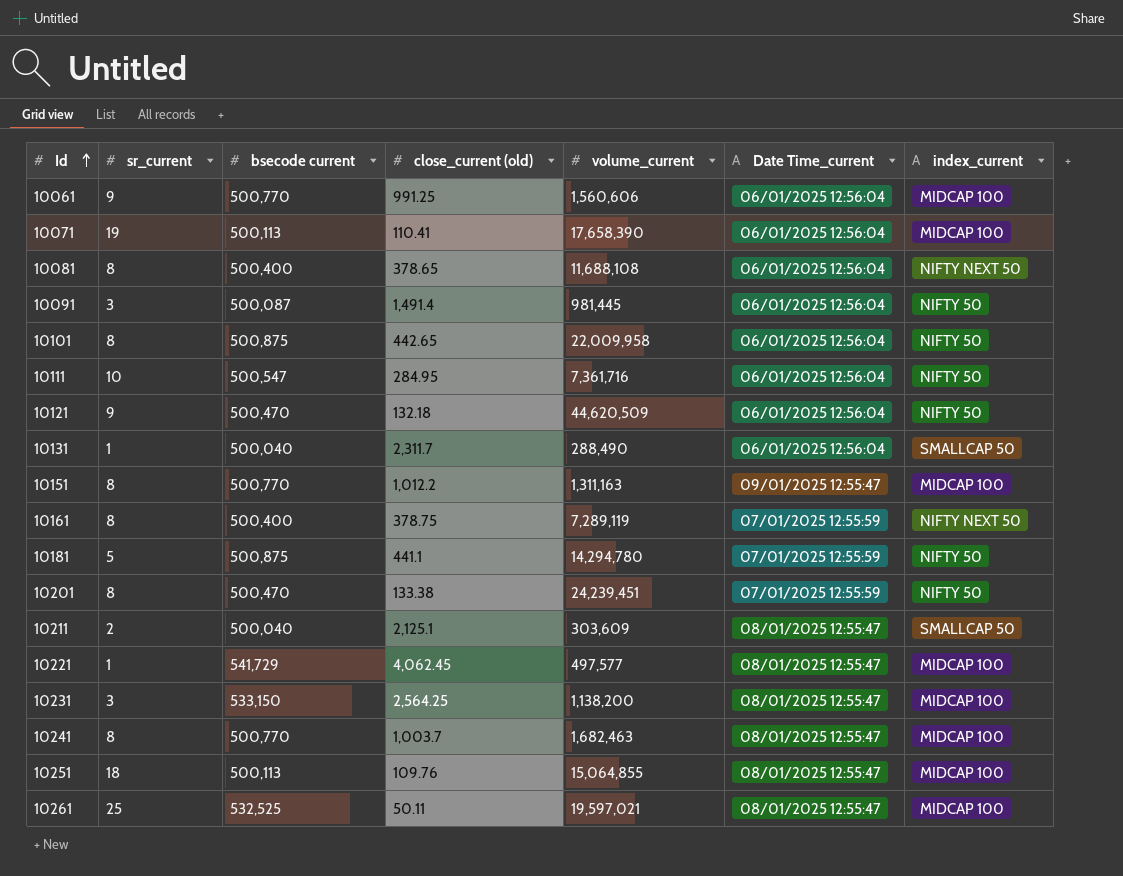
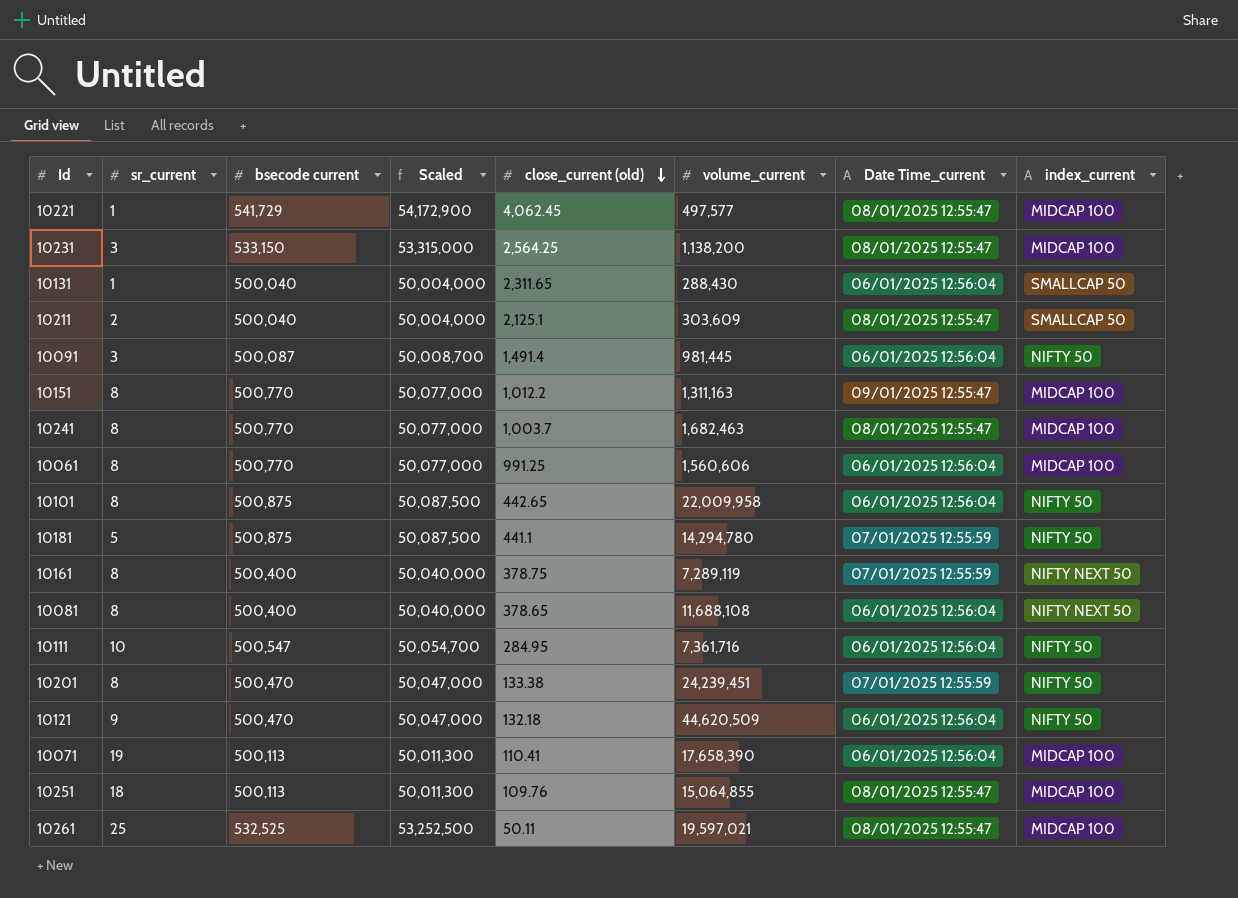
row order: Id ascending -> close_current (old) descending
column Scaled | formula: none -> [bsecode current] * 100
10131 | close_current (old): 2,311.7 -> 2,311.65
10131 | volume_current: 288,490 -> 288,430
10061 | sr_current: 9 -> 8

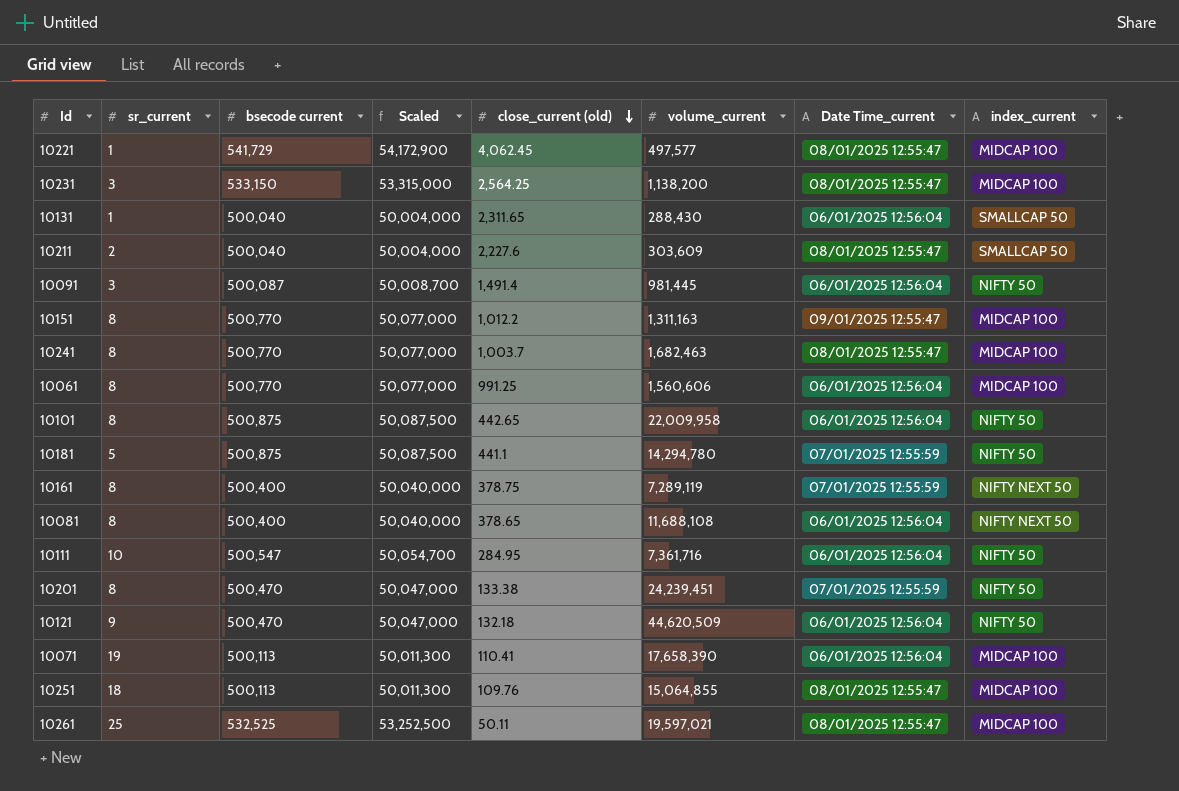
10211 | close_current (old): 2,125.1 -> 2,227.6

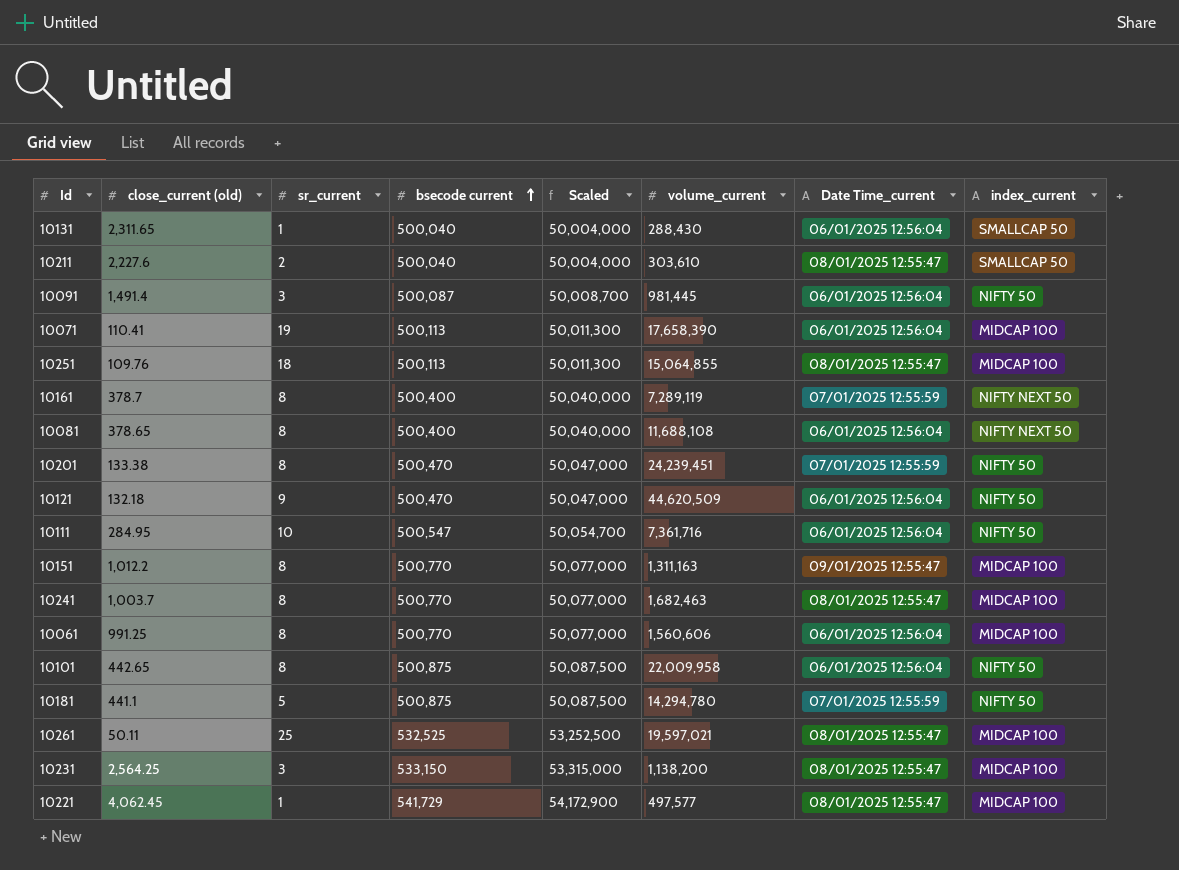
row order: close_current (old) descending -> bsecode current ascending
column close_current (old) | position: 5 -> 2
10211 | volume_current: 303,609 -> 303,610
10161 | close_current (old): 378.75 -> 378.7

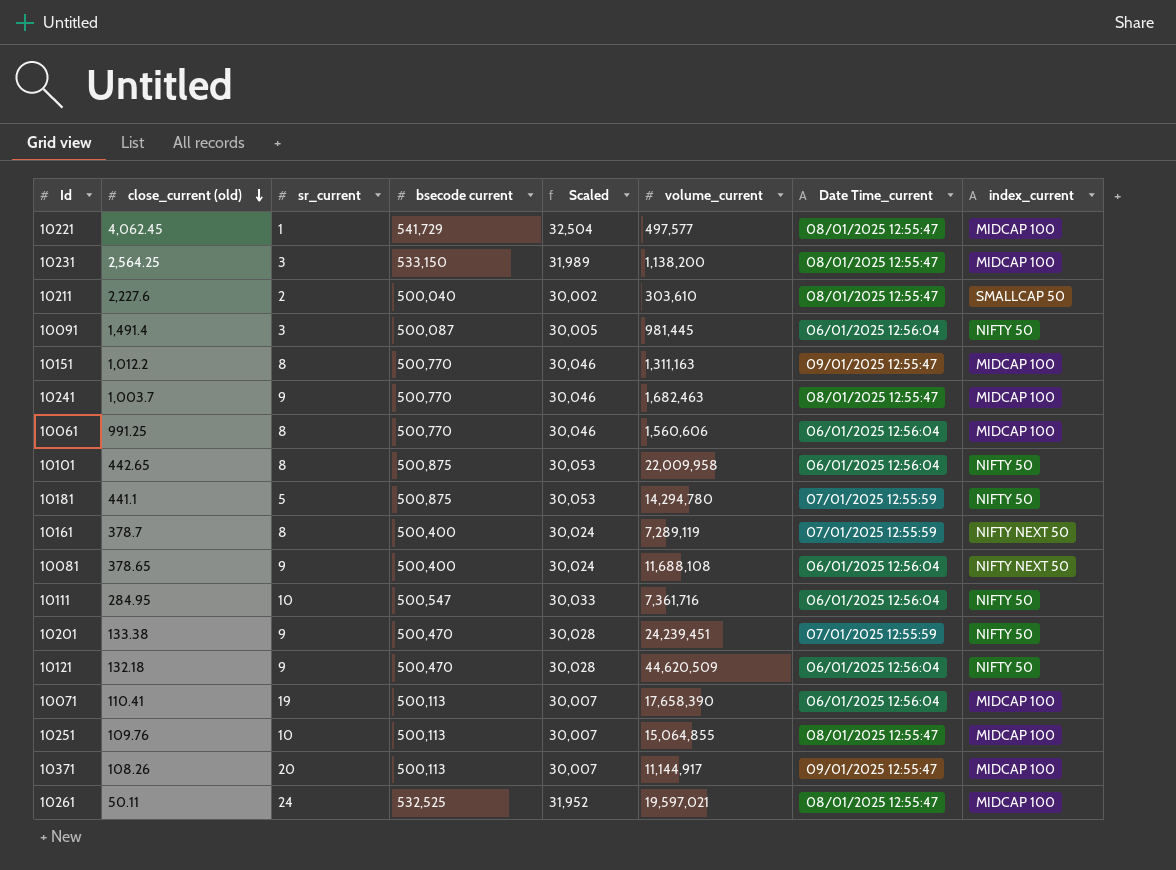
row order: bsecode current ascending -> close_current (old) descending
column Scaled | formula: [bsecode current] * 100 -> [bsecode current] * 0.06
row 10131: 2,311.65 | 1 | 500,040 | 50,004,000 | 288,430 | 06/01/2025 12:56:04 | SMALLCAP 50 -> none
10241 | sr_current: 8 -> 9
10081 | sr_current: 8 -> 9
10201 | sr_current: 8 -> 9
10251 | sr_current: 18 -> 10
row 10371: none -> 108.26 | 20 | 500,113 | 30,007 | 11,144,917 | 09/01/2025 12:55:47 | MIDCAP 100
10261 | sr_current: 25 -> 24

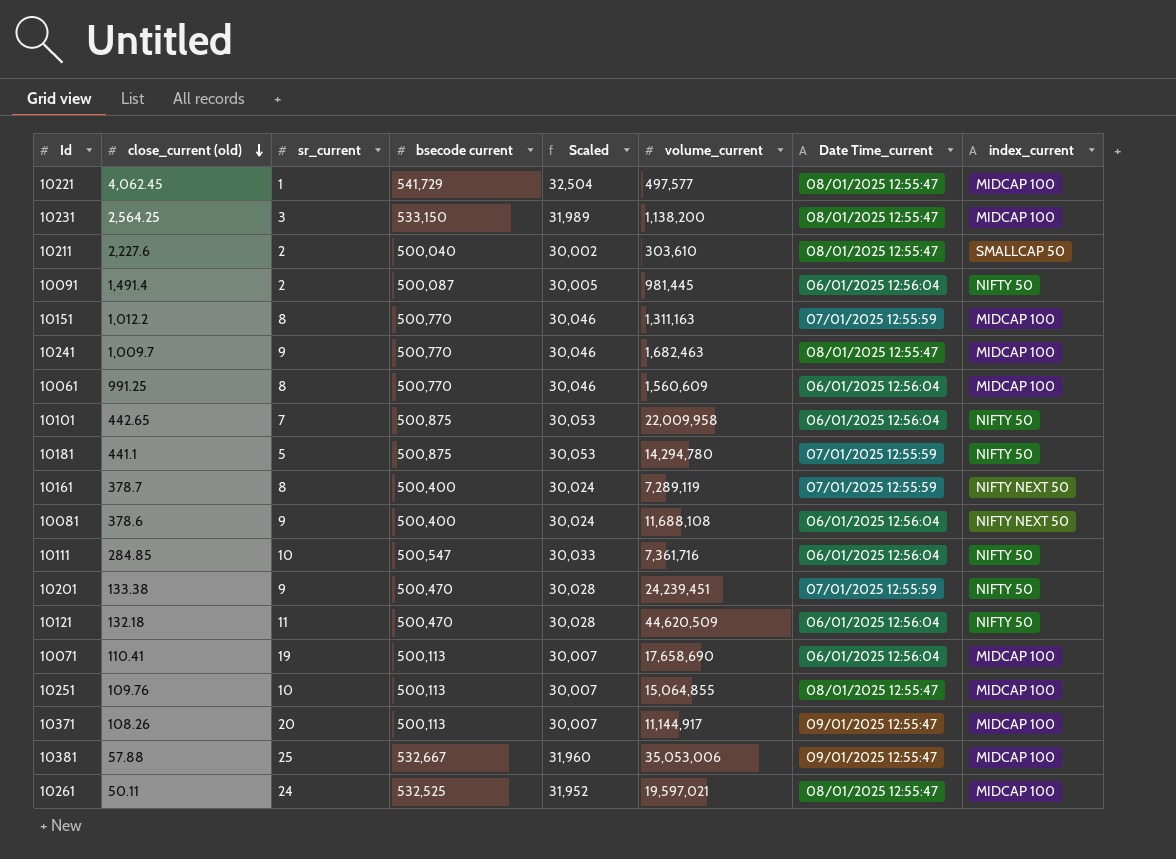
10091 | sr_current: 3 -> 2
10151 | Date Time_current: 09/01/2025 12:55:47 -> 07/01/2025 12:55:59
10241 | close_current (old): 1,003.7 -> 1,009.7
10061 | volume_current: 1,560,606 -> 1,560,609
10101 | sr_current: 8 -> 7
10081 | close_current (old): 378.65 -> 378.6
10111 | close_current (old): 284.95 -> 284.85
10121 | sr_current: 9 -> 11
10071 | volume_current: 17,658,390 -> 17,658,690
row 10381: none -> 57.88 | 25 | 532,667 | 31,960 | 35,053,006 | 09/01/2025 12:55:47 | MIDCAP 100

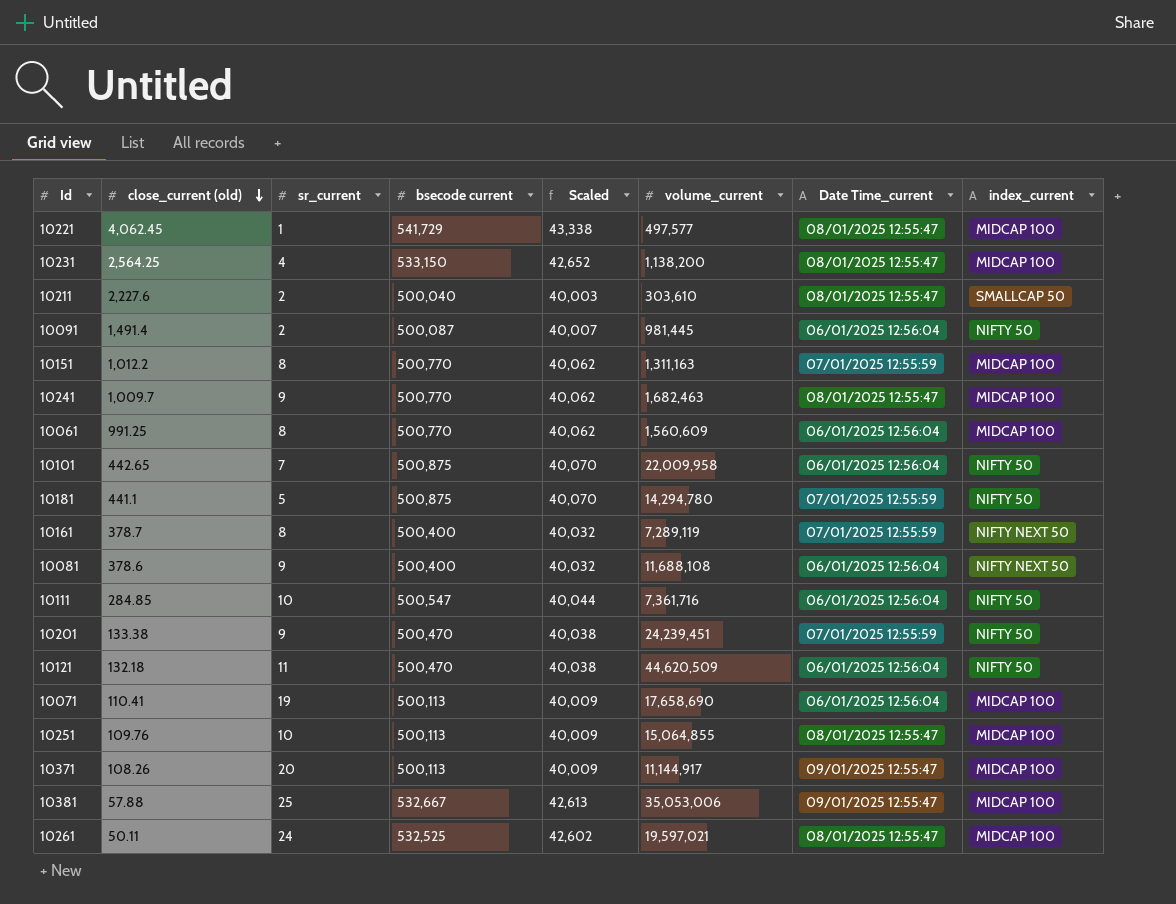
column Scaled | formula: [bsecode current] * 0.06 -> [bsecode current] * 0.08
10231 | sr_current: 3 -> 4

